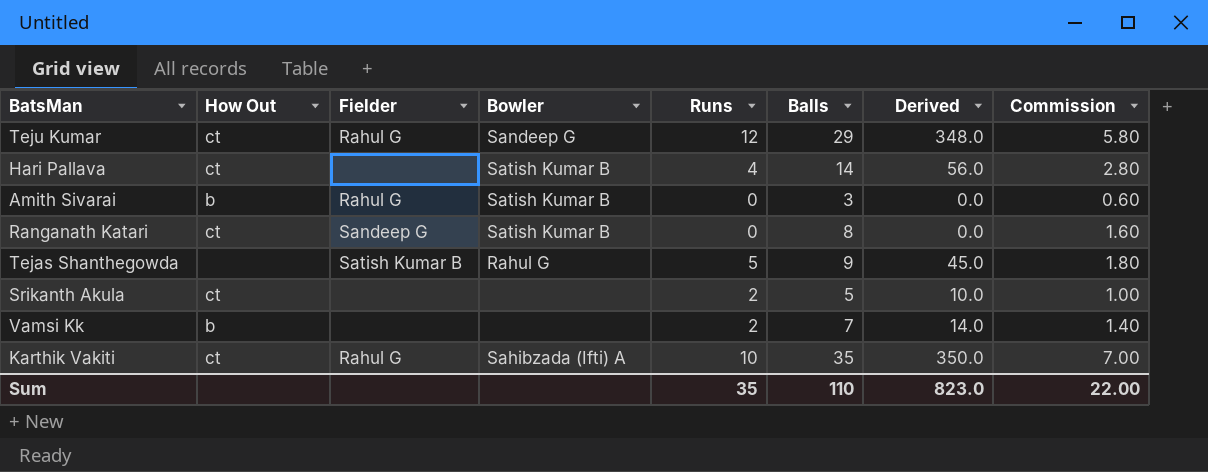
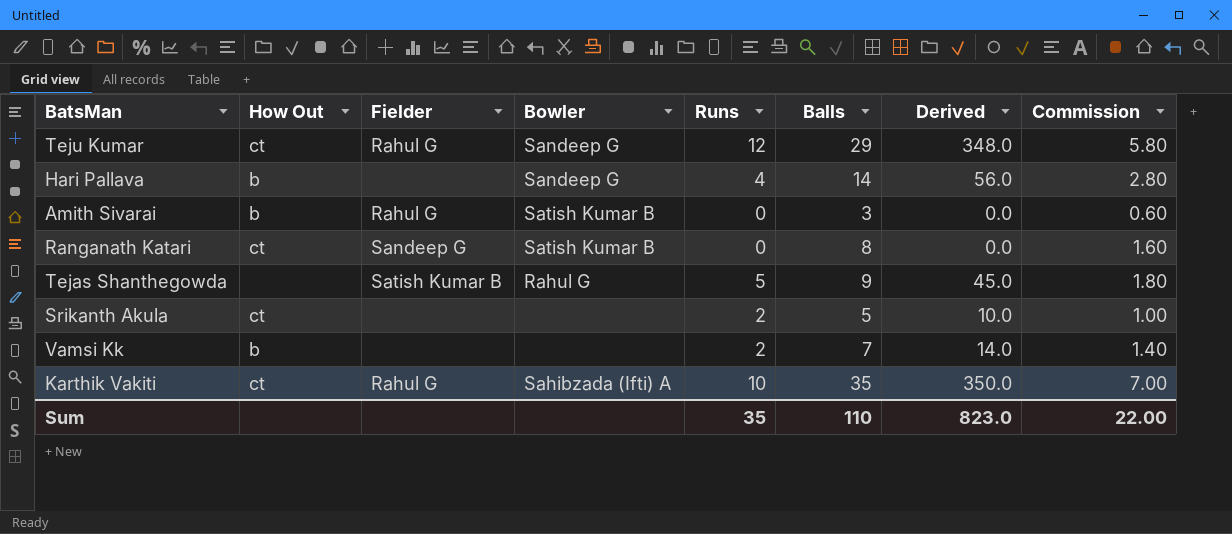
Hari Pallava | How Out: ct -> b
Hari Pallava | Bowler: Satish Kumar B -> Sandeep G

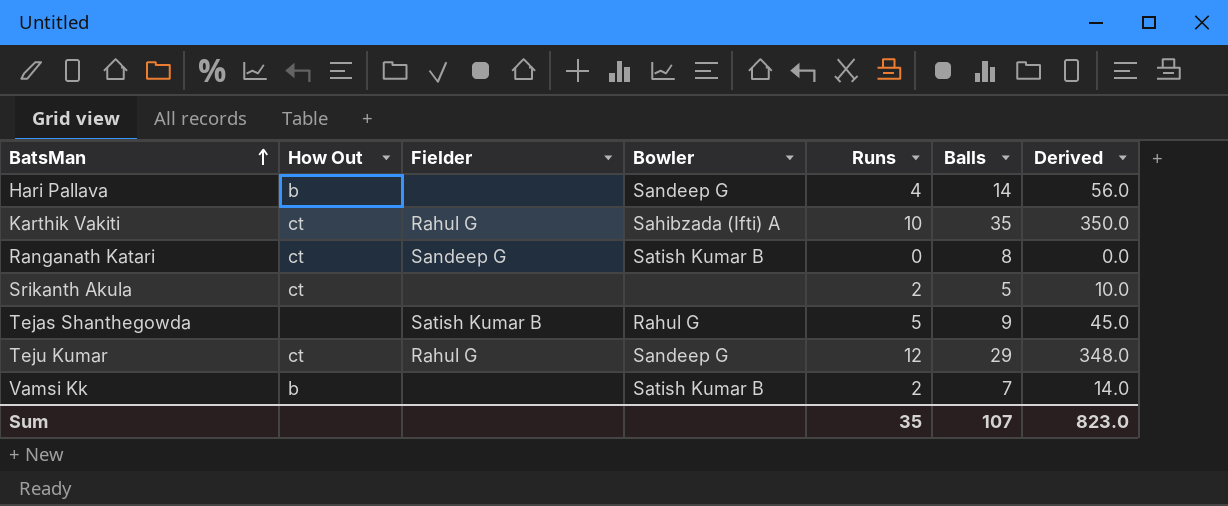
row order: none -> BatsMan ascending
column Commission | formula: [Balls] * 0.2 -> none
row Amith Sivarai: b | Rahul G | Satish Kumar B | 0 | 3 | 0.0 | 0.60 -> none
Vamsi Kk | Bowler: none -> Satish Kumar B
Sum | Balls: 110 -> 107

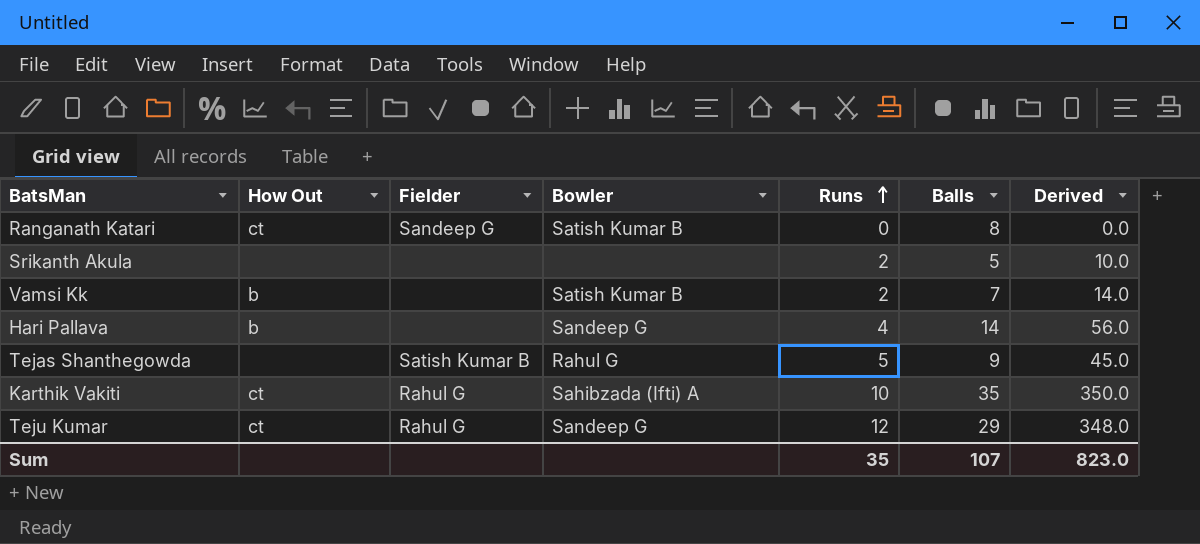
row order: BatsMan ascending -> Runs ascending
Srikanth Akula | How Out: ct -> none

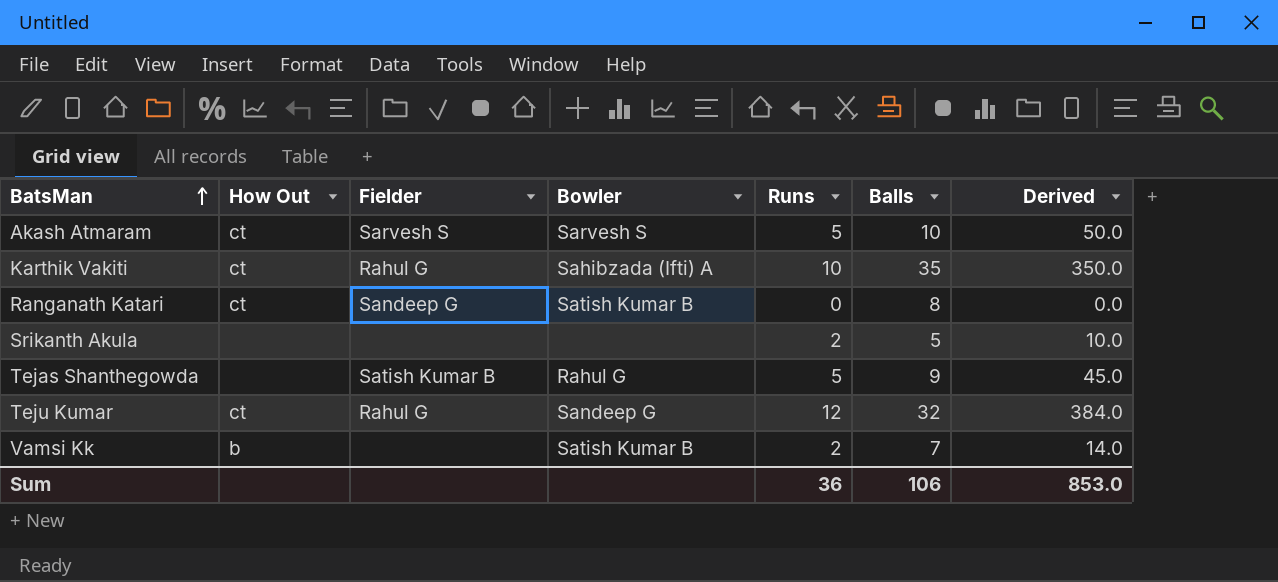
row order: Runs ascending -> BatsMan ascending
row Hari Pallava: b | none | Sandeep G | 4 | 14 | 56.0 -> none
row Akash Atmaram: none -> ct | Sarvesh S | Sarvesh S | 5 | 10 | 50.0
Teju Kumar | Balls: 29 -> 32
Teju Kumar | Derived: 348.0 -> 384.0
Sum | Runs: 35 -> 36
Sum | Balls: 107 -> 106
Sum | Derived: 823.0 -> 853.0

